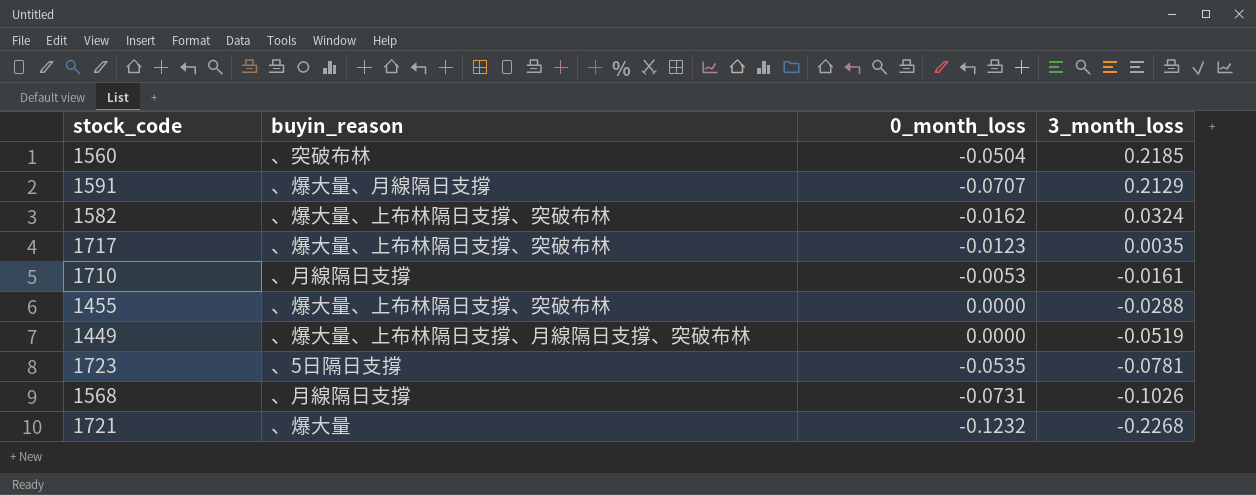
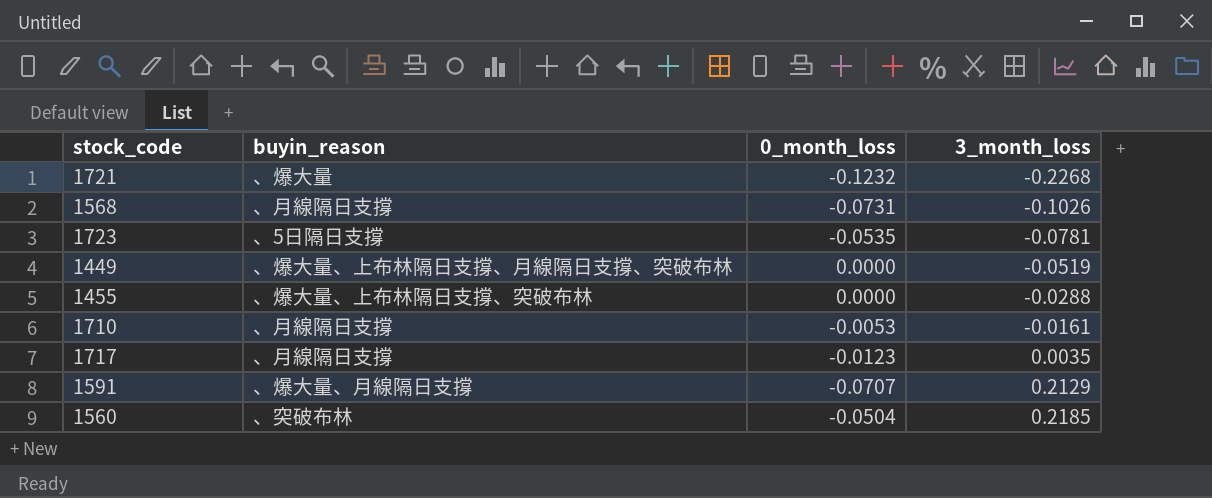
row order: 3_month_loss descending -> 3_month_loss ascending
row 1582: 、爆大量、上布林隔日支撐、突破布林 | -0.0162 | 0.0324 -> none
1717 | buyin_reason: 、爆大量、上布林隔日支撐、突破布林 -> 、月線隔日支撐

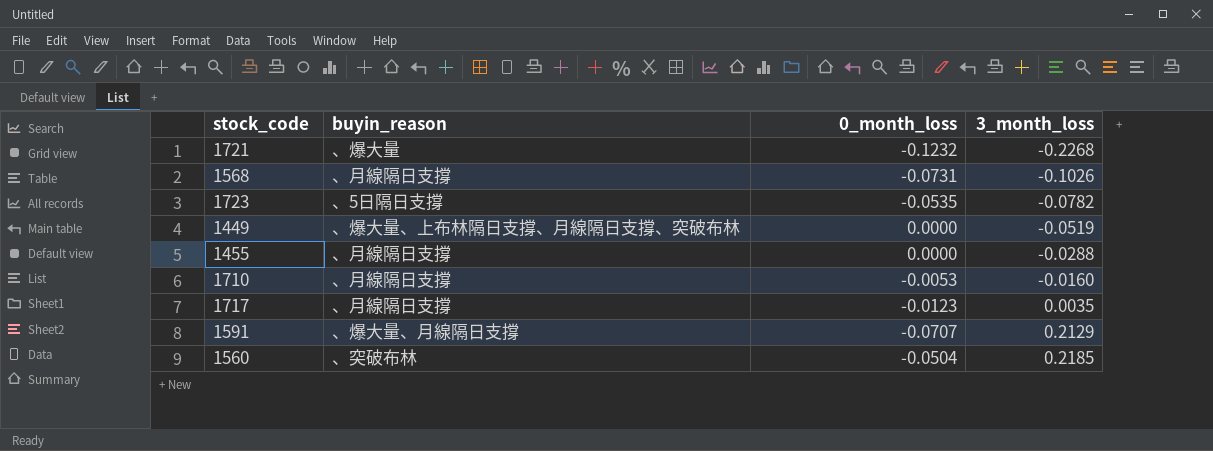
1723 | 3_month_loss: -0.0781 -> -0.0782
1455 | buyin_reason: 、爆大量、上布林隔日支撐、突破布林 -> 、月線隔日支撐
1710 | 3_month_loss: -0.0161 -> -0.0160

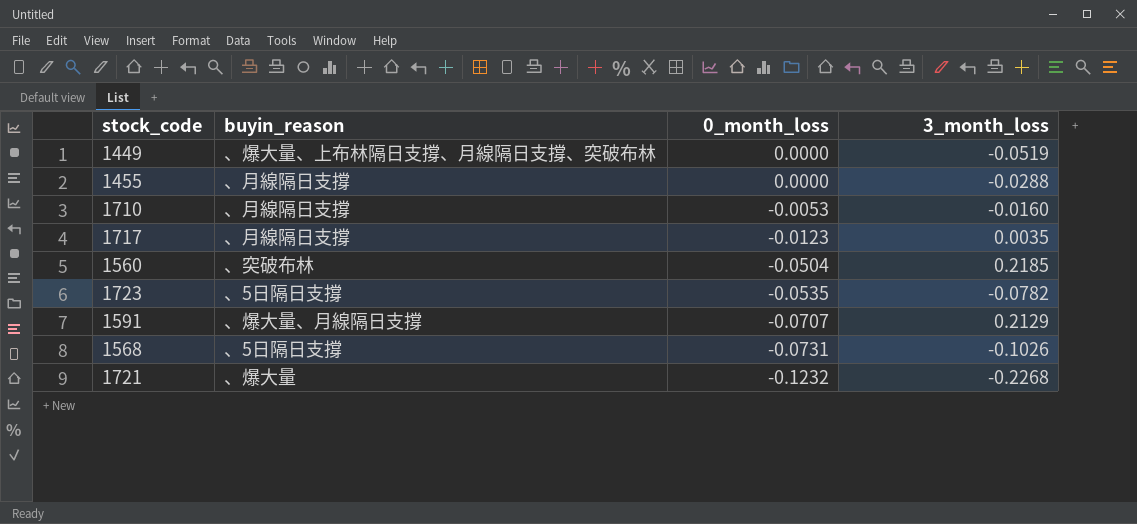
row order: 3_month_loss ascending -> 0_month_loss descending
1568 | buyin_reason: 、月線隔日支撐 -> 、5日隔日支撐

